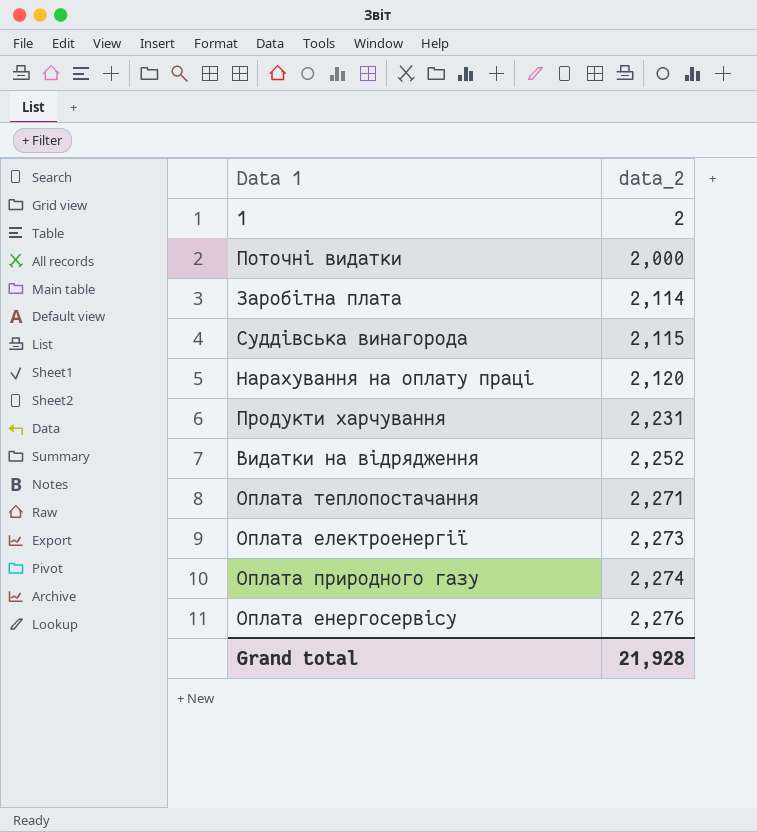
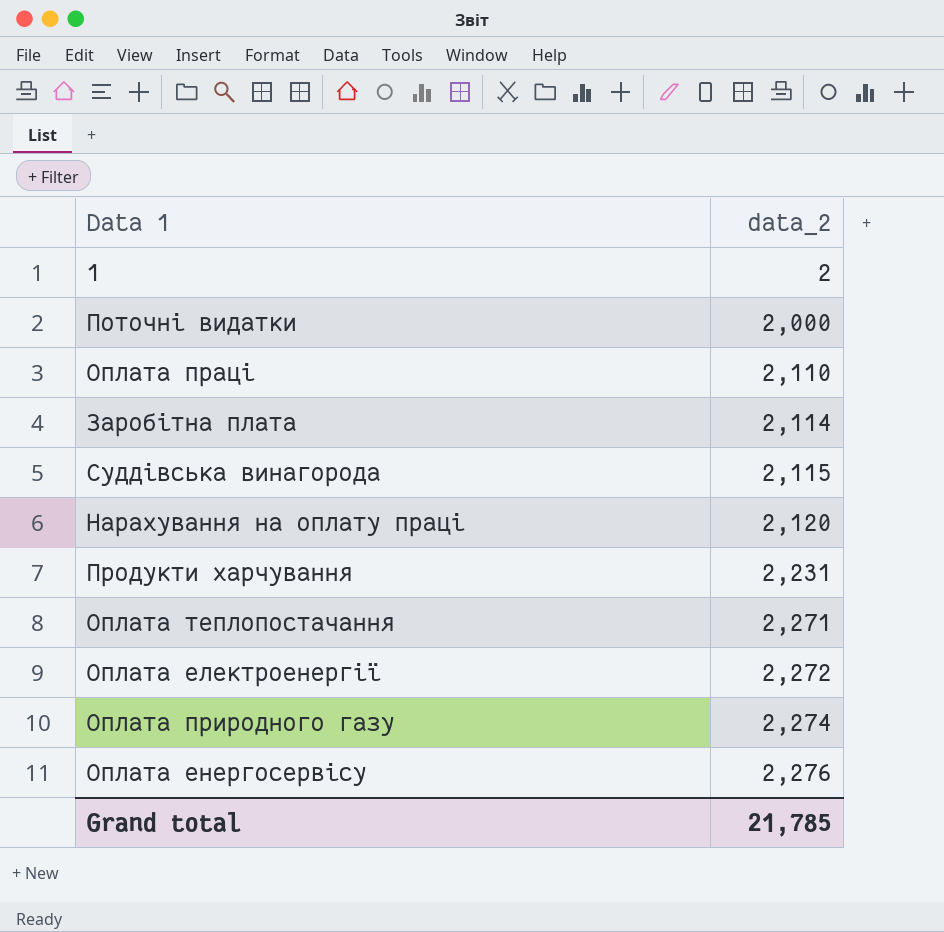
row Видатки на відрядження: 2,252 -> none
row Оплата праці: none -> 2,110
Оплата електроенергії | data_2: 2,273 -> 2,272
Grand total | data_2: 21,928 -> 21,785

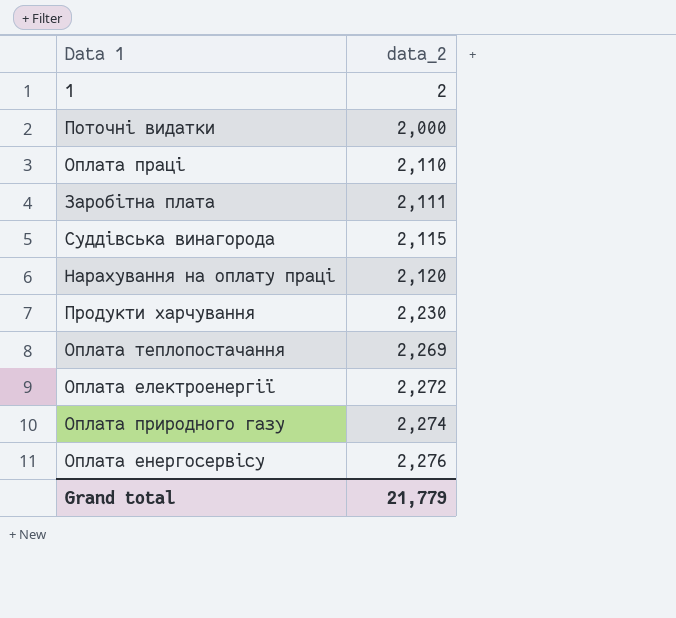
Заробітна плата | data_2: 2,114 -> 2,111
Продукти харчування | data_2: 2,231 -> 2,230
Оплата теплопостачання | data_2: 2,271 -> 2,269
Grand total | data_2: 21,785 -> 21,779

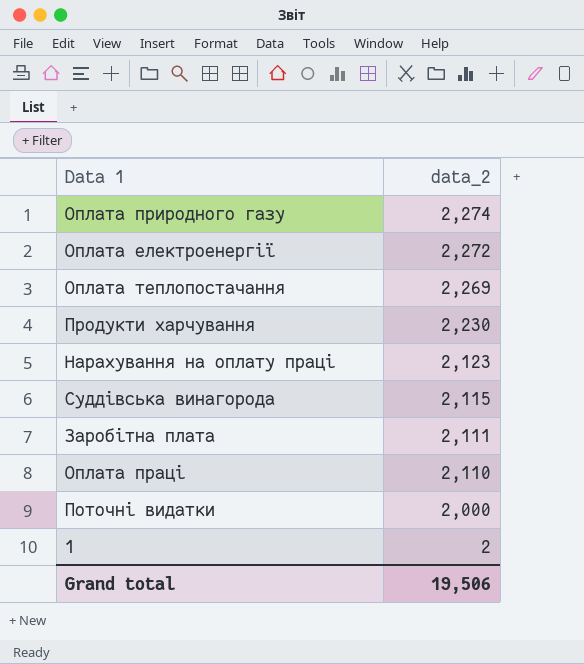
row order: data_2 ascending -> data_2 descending
row Оплата енергосервісу: 2,276 -> none
Нарахування на оплату праці | data_2: 2,120 -> 2,123
Grand total | data_2: 21,779 -> 19,506

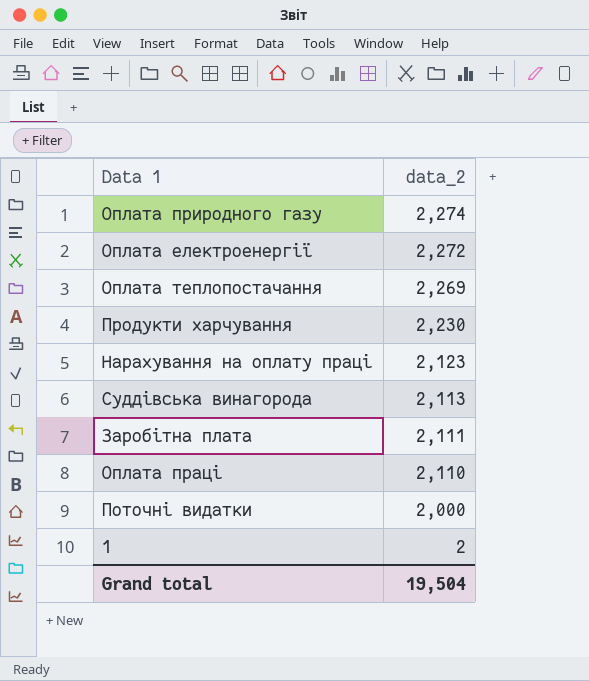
Суддівська винагорода | data_2: 2,115 -> 2,113
Grand total | data_2: 19,506 -> 19,504

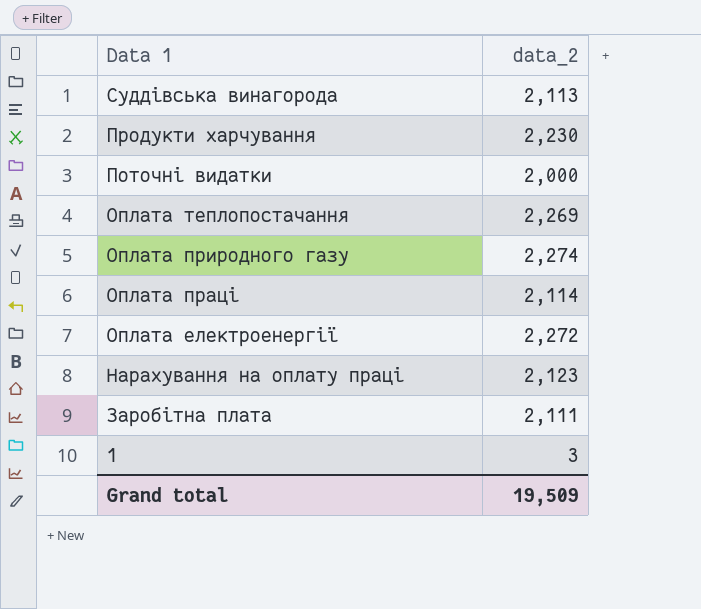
row order: data_2 descending -> Data 1 descending
Оплата праці | data_2: 2,110 -> 2,114
1 | data_2: 2 -> 3
Grand total | data_2: 19,504 -> 19,509

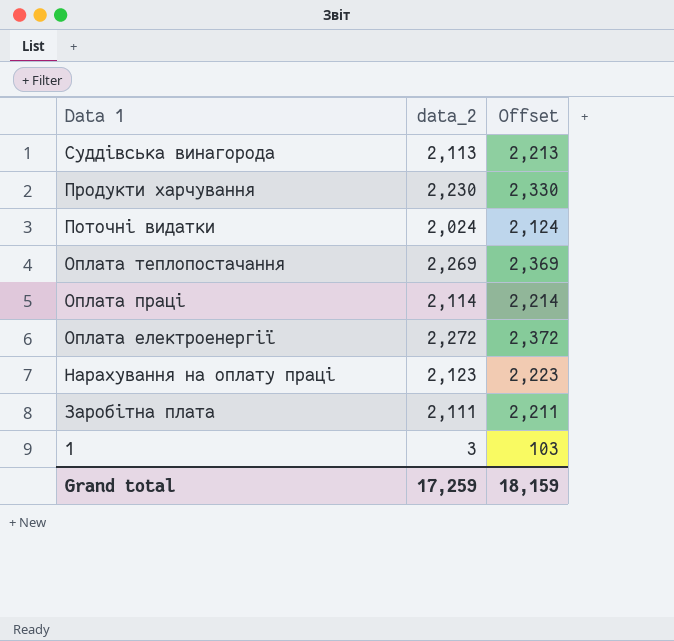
column Offset | formula: none -> [data_2] + 100
row Оплата природного газу: 2,274 -> none
Поточні видатки | data_2: 2,000 -> 2,024
Grand total | data_2: 19,509 -> 17,259

